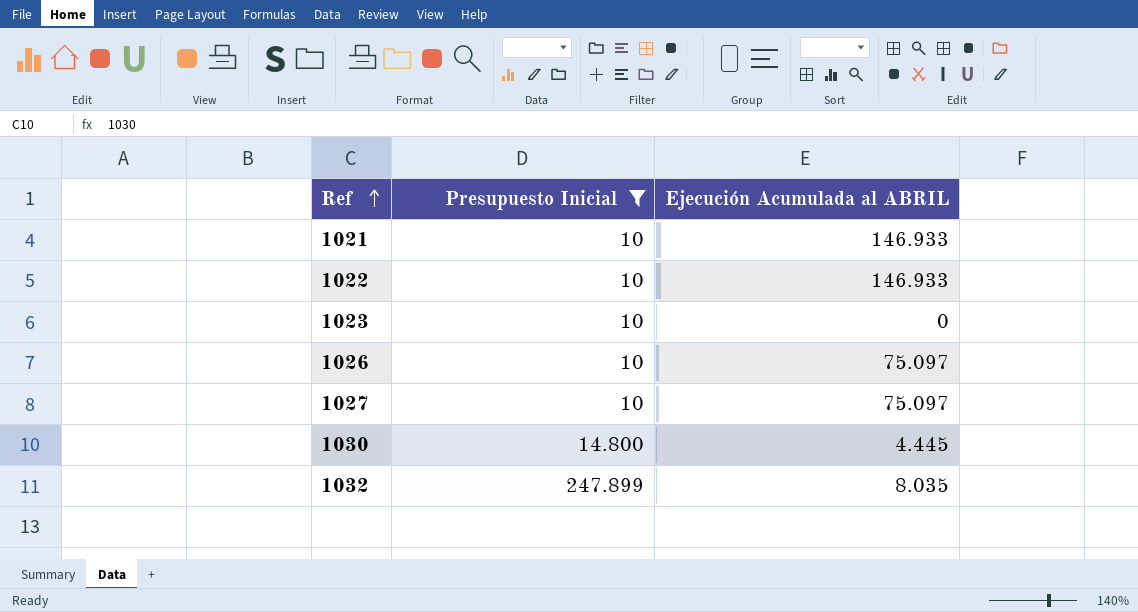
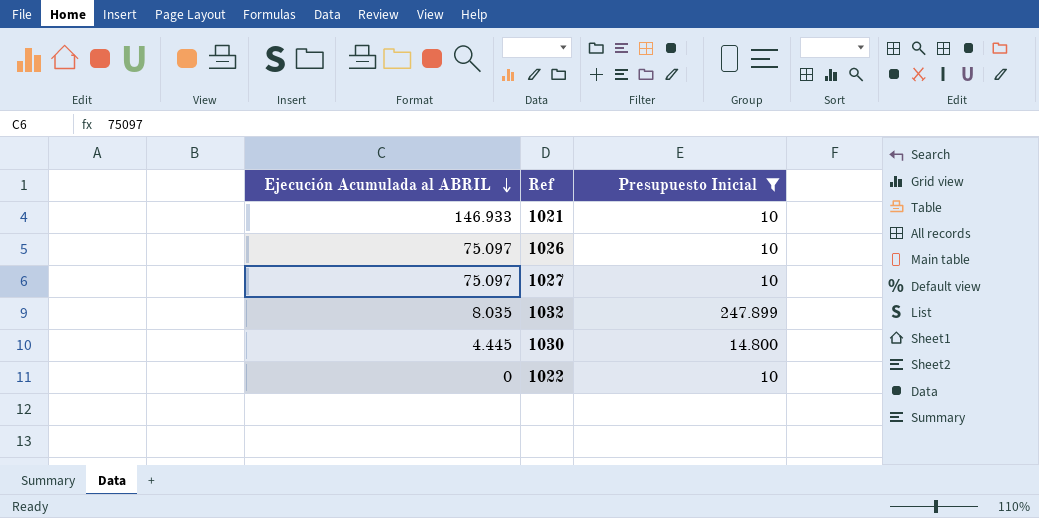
row order: Ref ascending -> Ejecución Acumulada al ABRIL descending
column Ejecución Acumulada al ABRIL | position: 3 -> 1
row 1023: 10 | 0 -> none
1022 | Ejecución Acumulada al ABRIL: 146.933 -> 0

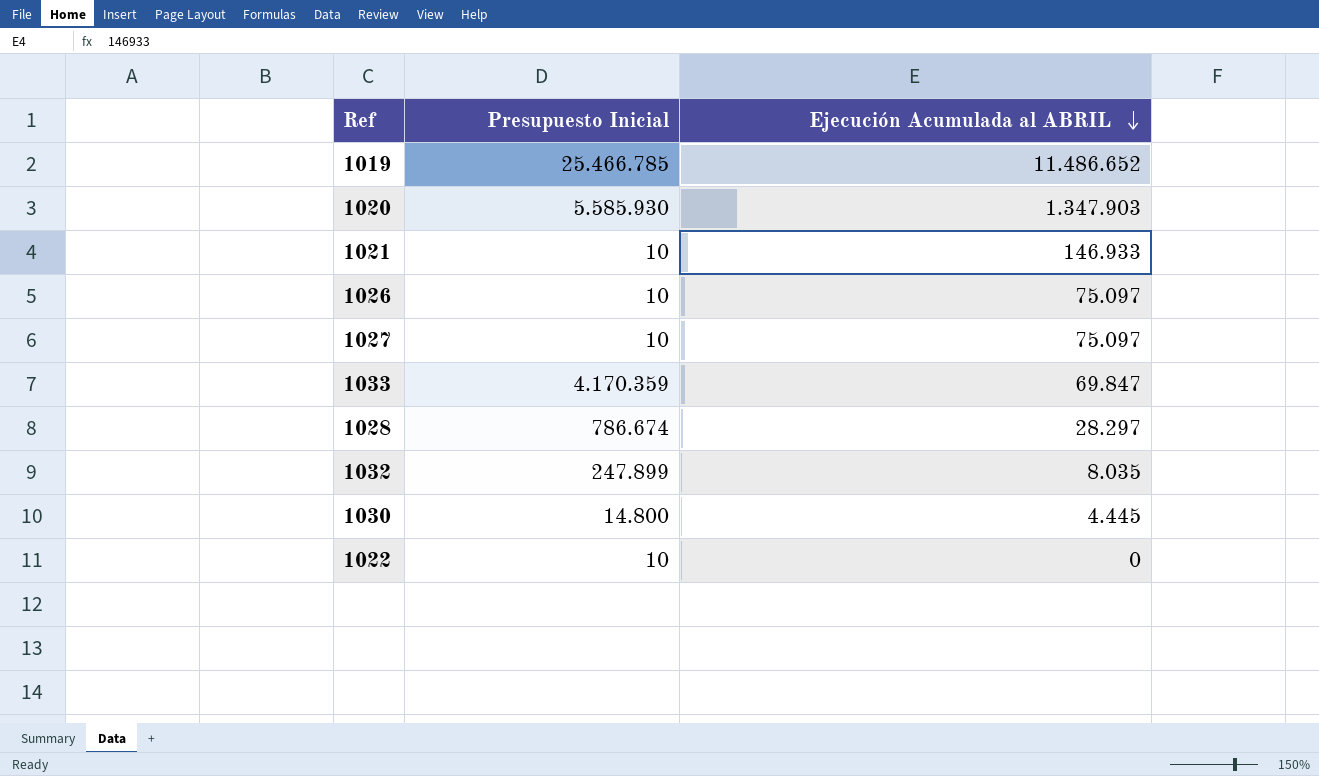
filter: Presupuesto Inicial <= 247.899 -> none
column Ejecución Acumulada al ABRIL | position: 1 -> 3

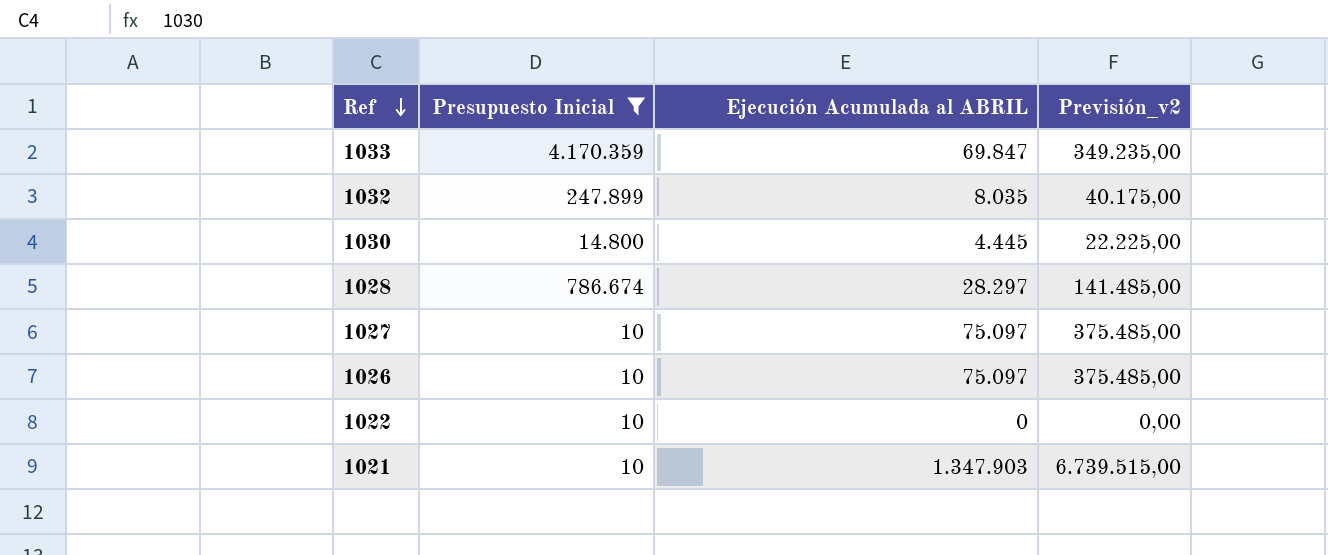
filter: none -> Presupuesto Inicial <= 4.170.359
row order: Ejecución Acumulada al ABRIL descending -> Ref descending
column Previsión_v2 | formula: none -> [Ejecución Acumulada al ABRIL] * 5
1021 | Ejecución Acumulada al ABRIL: 146.933 -> 1.347.903

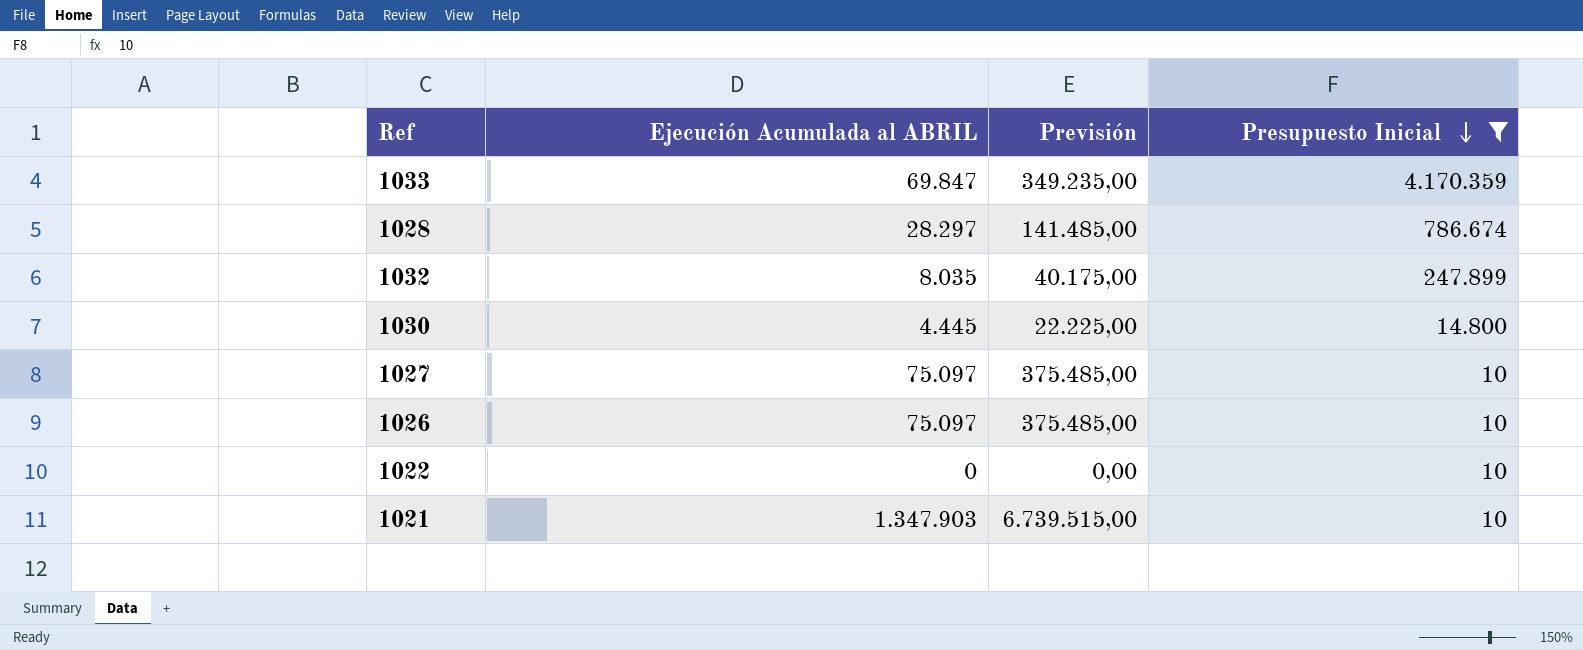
row order: Ref descending -> Presupuesto Inicial descending
column name: Previsión_v2 -> Previsión
column Presupuesto Inicial | position: 2 -> 4

